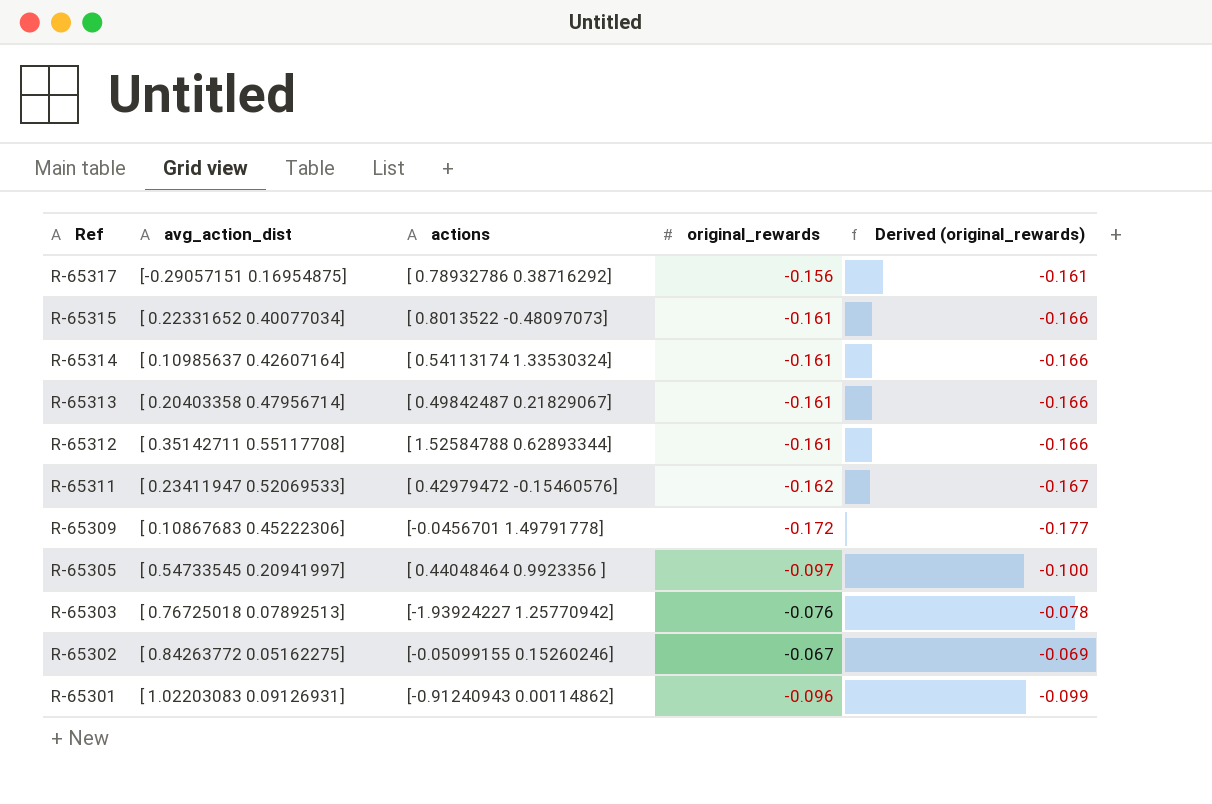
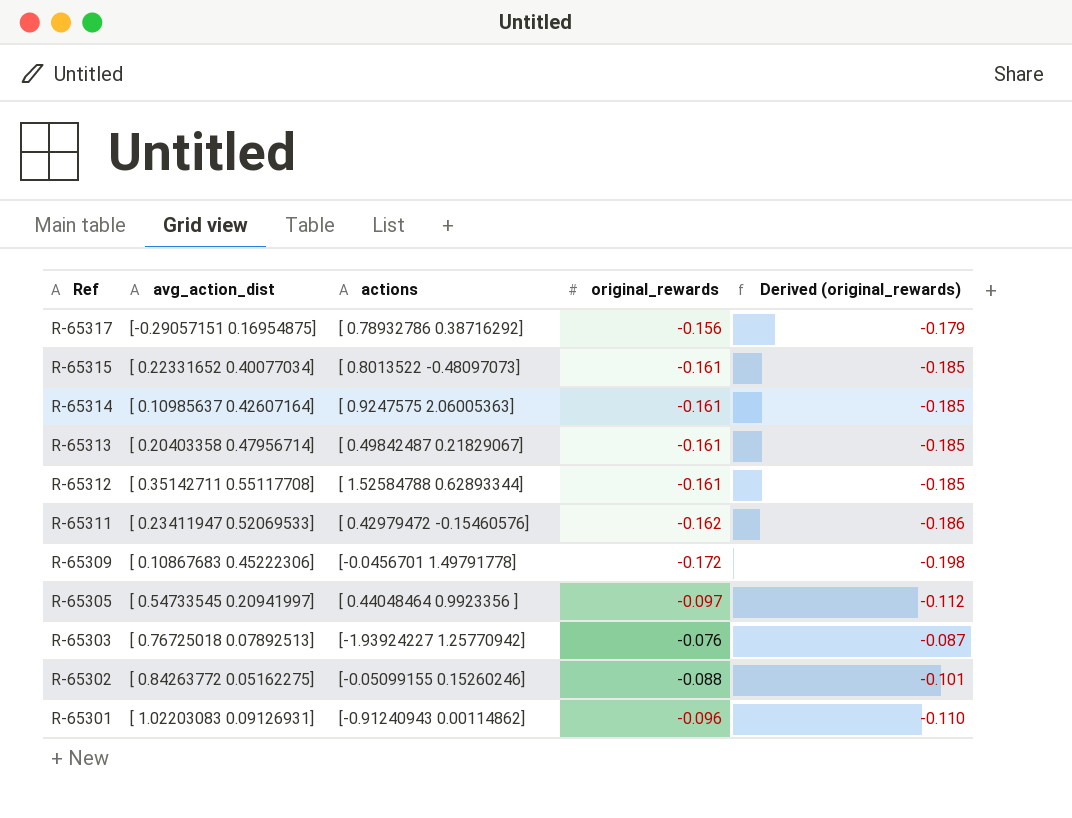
column Derived (original_rewards) | formula: [original_rewards] * 1.03 -> [original_rewards] * 1.15
R-65314 | actions: [ 0.54113174 1.33530324] -> [ 0.9247575 2.06005363]
R-65302 | original_rewards: -0.067 -> -0.088

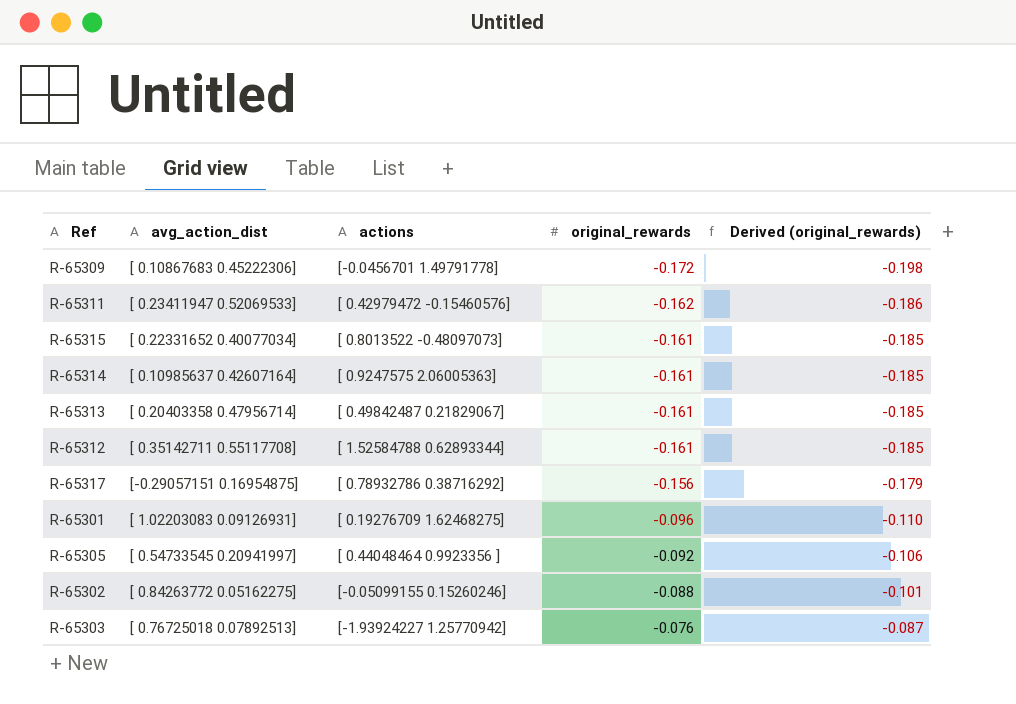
row order: Ref descending -> original_rewards ascending
R-65301 | actions: [-0.91240943 0.00114862] -> [ 0.19276709 1.62468275]
R-65305 | original_rewards: -0.097 -> -0.092
R-65305 | Derived (original_rewards): -0.112 -> -0.106

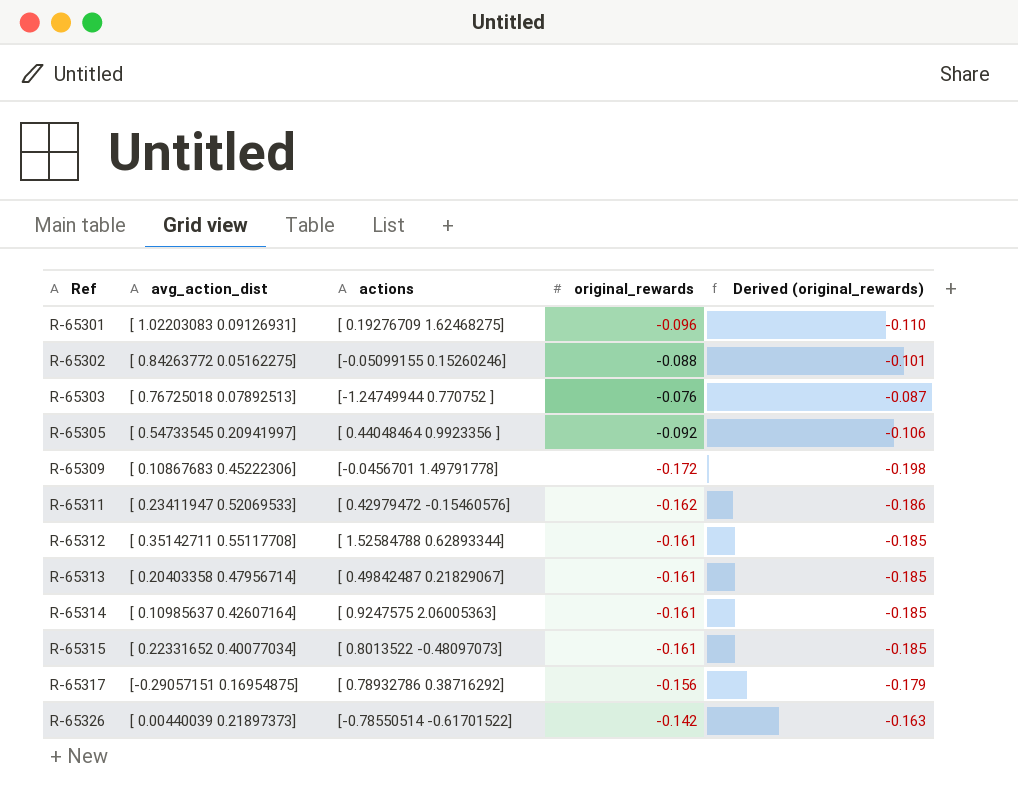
row order: original_rewards ascending -> Ref ascending
R-65303 | actions: [-1.93924227 1.25770942] -> [-1.24749944 0.770752 ]
row R-65326: none -> [ 0.00440039 0.21897373] | [-0.78550514 -0.61701522] | -0.142 | -0.163

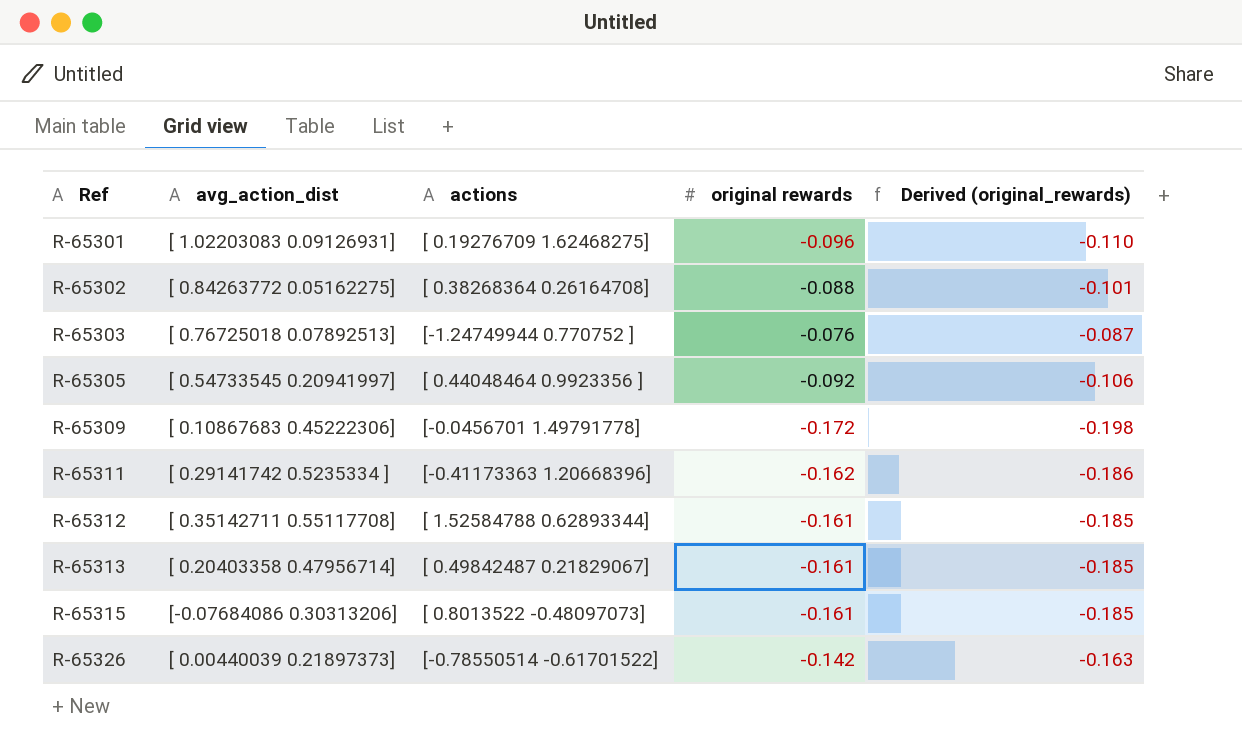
column name: original_rewards -> original rewards
row R-65314: [ 0.10985637 0.42607164] | [ 0.9247575 2.06005363] | -0.161 | -0.185 -> none
row R-65317: [-0.29057151 0.16954875] | [ 0.78932786 0.38716292] | -0.156 | -0.179 -> none
R-65302 | actions: [-0.05099155 0.15260246] -> [ 0.38268364 0.26164708]
R-65311 | avg_action_dist: [ 0.23411947 0.52069533] -> [ 0.29141742 0.5235334 ]
R-65311 | actions: [ 0.42979472 -0.15460576] -> [-0.41173363 1.20668396]
R-65315 | avg_action_dist: [ 0.22331652 0.40077034] -> [-0.07684086 0.30313206]

